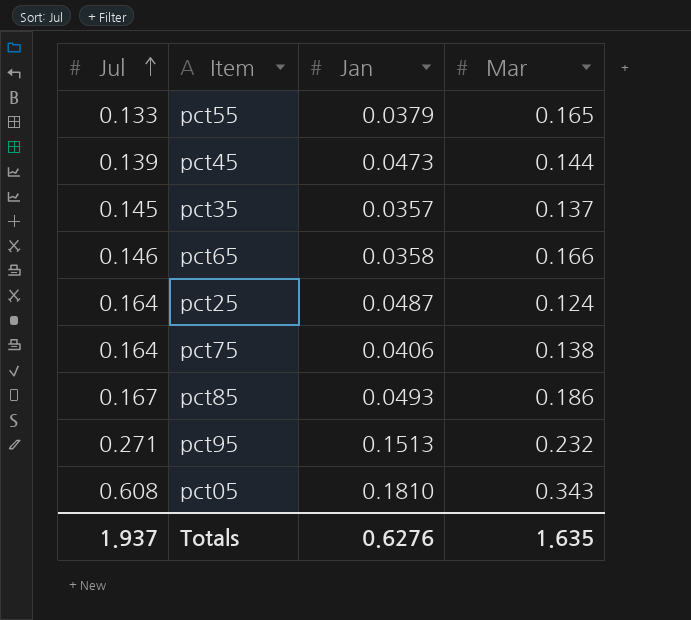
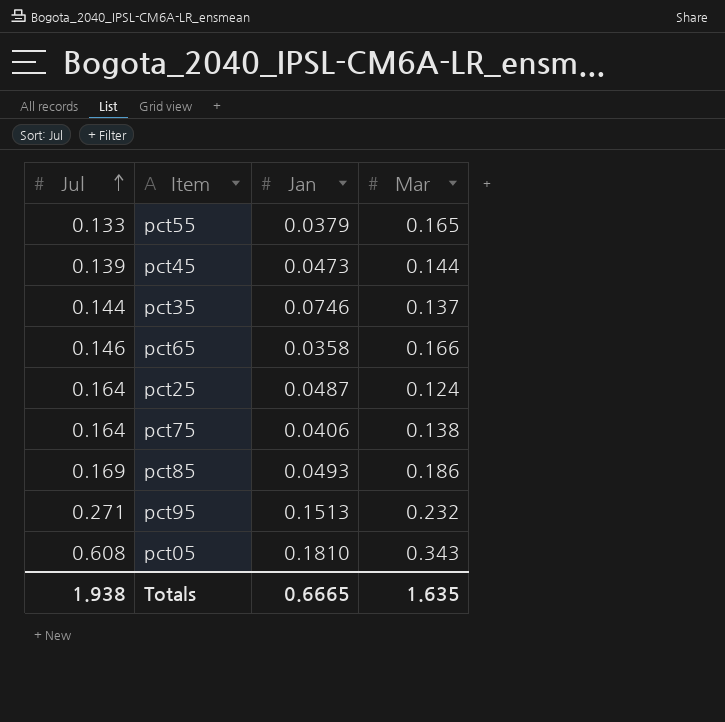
pct35 | Jul: 0.145 -> 0.144
pct35 | Jan: 0.0357 -> 0.0746
pct85 | Jul: 0.167 -> 0.169
Totals | Jul: 1.937 -> 1.938
Totals | Jan: 0.6276 -> 0.6665

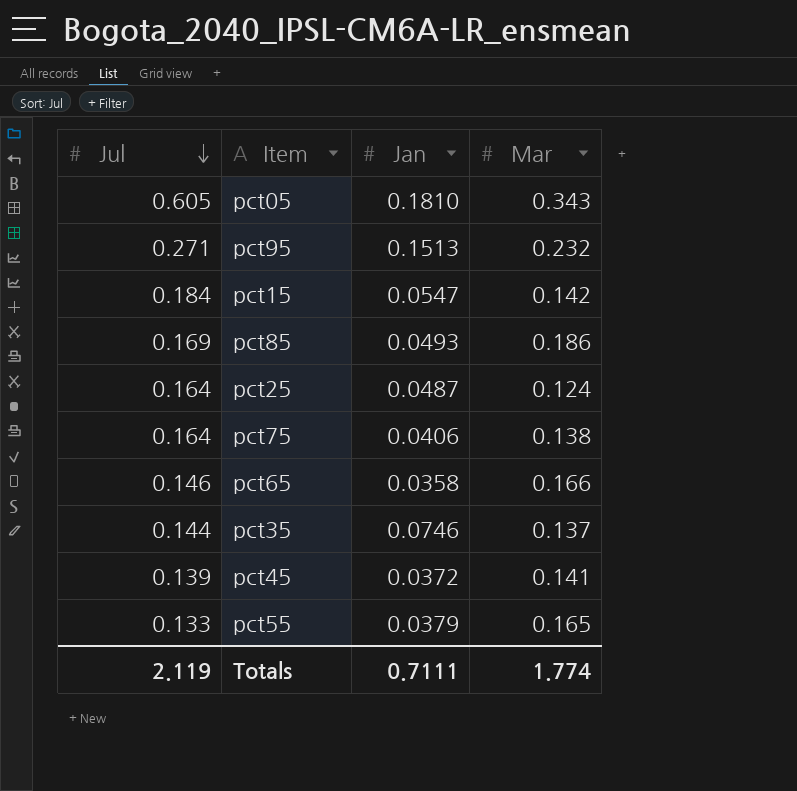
row order: Jul ascending -> Jul descending
pct05 | Jul: 0.608 -> 0.605
row pct15: none -> 0.184 | 0.0547 | 0.142
pct45 | Jan: 0.0473 -> 0.0372
pct45 | Mar: 0.144 -> 0.141
Totals | Jul: 1.938 -> 2.119
Totals | Jan: 0.6665 -> 0.7111
Totals | Mar: 1.635 -> 1.774

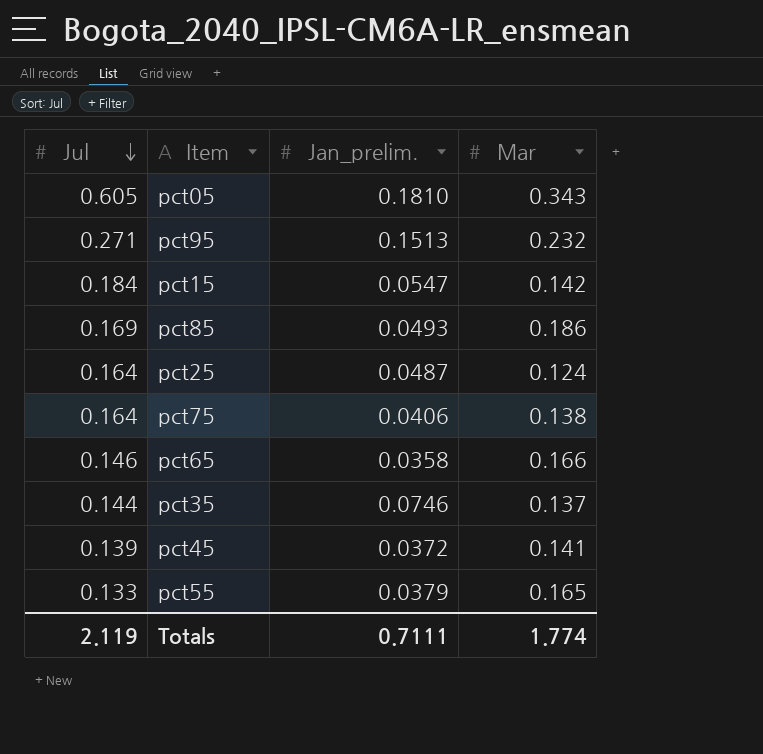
column name: Jan -> Jan_prelim.

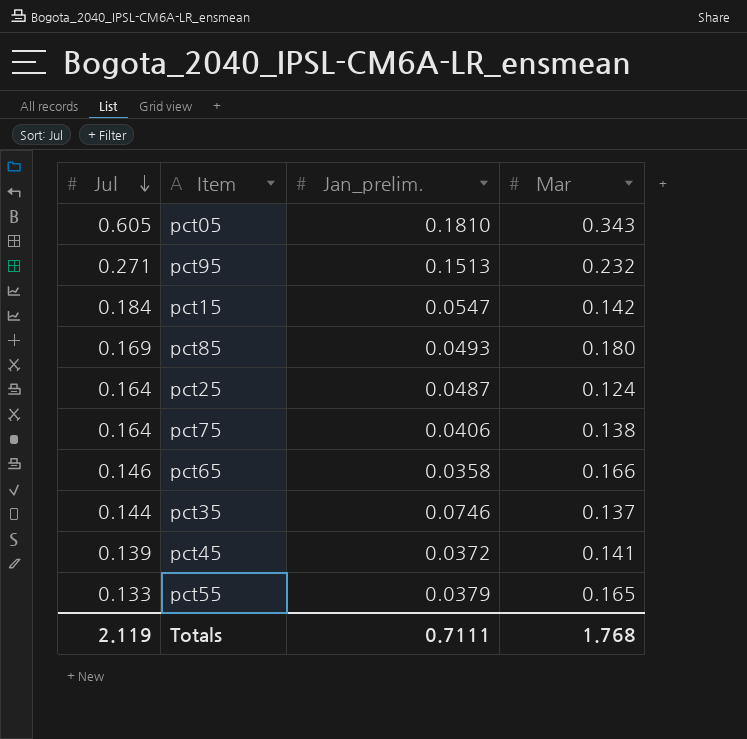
pct85 | Mar: 0.186 -> 0.180
Totals | Mar: 1.774 -> 1.768

